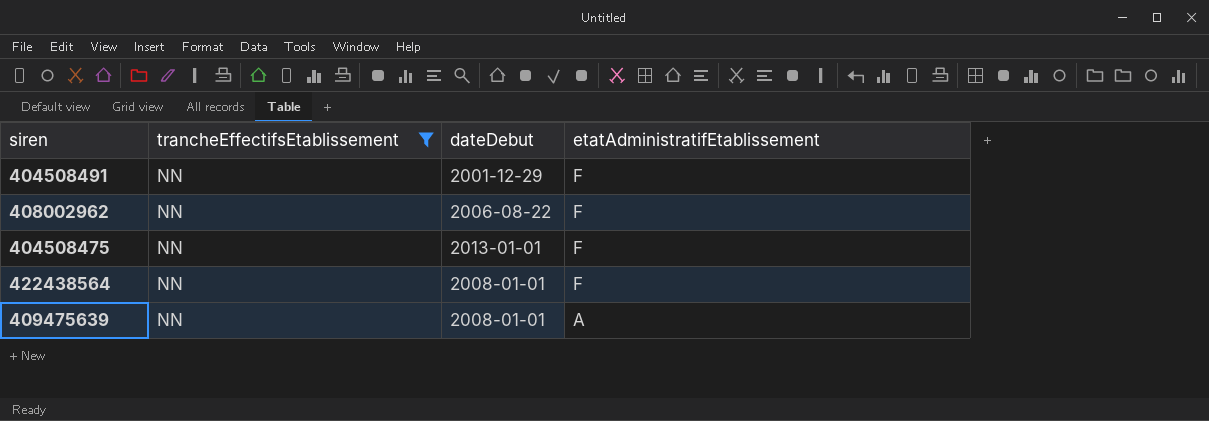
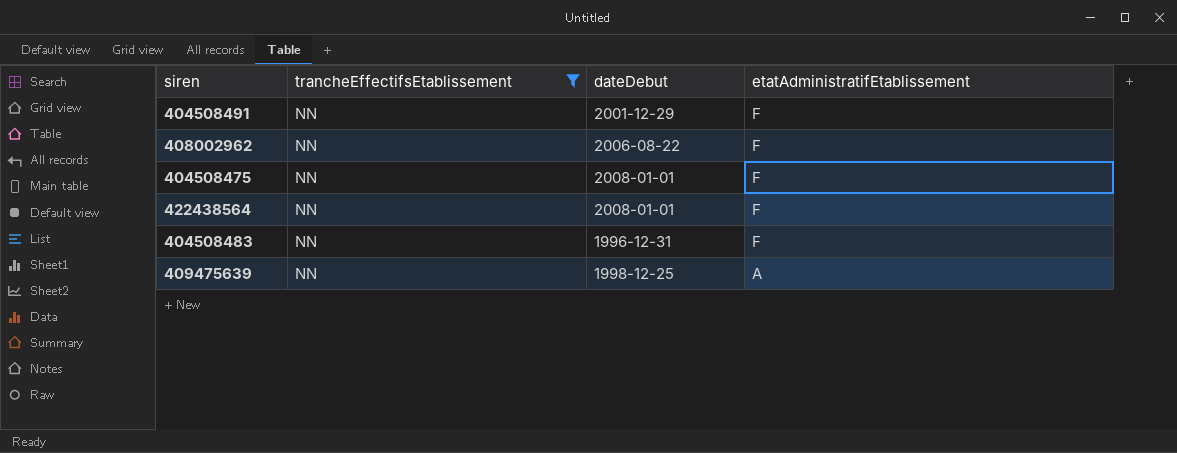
404508475 | dateDebut: 2013-01-01 -> 2008-01-01
row 404508483: none -> NN | 1996-12-31 | F
409475639 | dateDebut: 2008-01-01 -> 1998-12-25

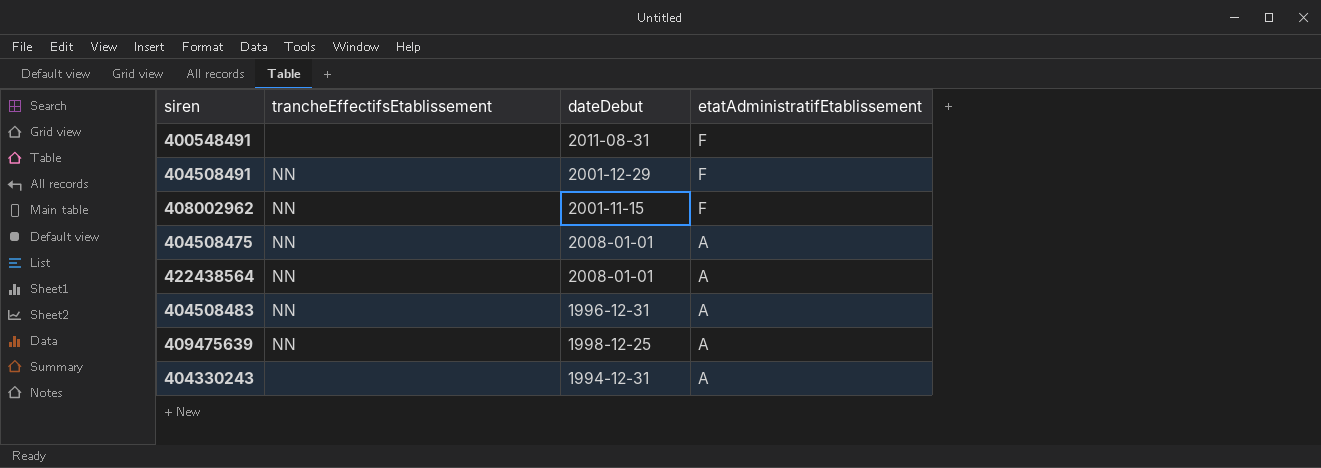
filter: trancheEffectifsEtablissement = NN -> none
408002962 | dateDebut: 2006-08-22 -> 2001-11-15
404508475 | etatAdministratifEtablissement: F -> A
422438564 | etatAdministratifEtablissement: F -> A
404508483 | etatAdministratifEtablissement: F -> A

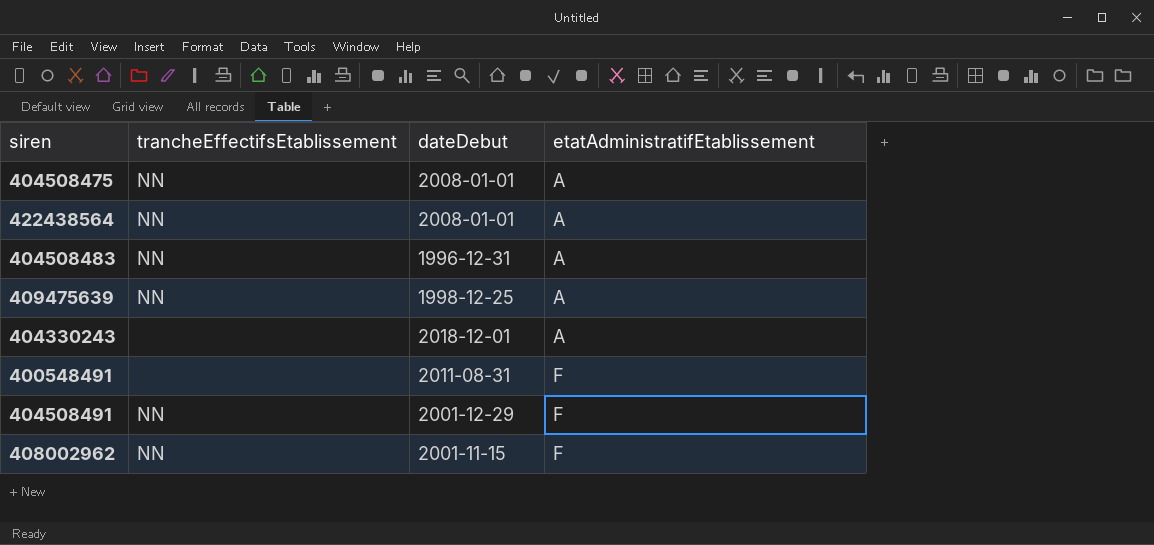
row order: etatAdministratifEtablissement descending -> etatAdministratifEtablissement ascending
404330243 | dateDebut: 1994-12-31 -> 2018-12-01

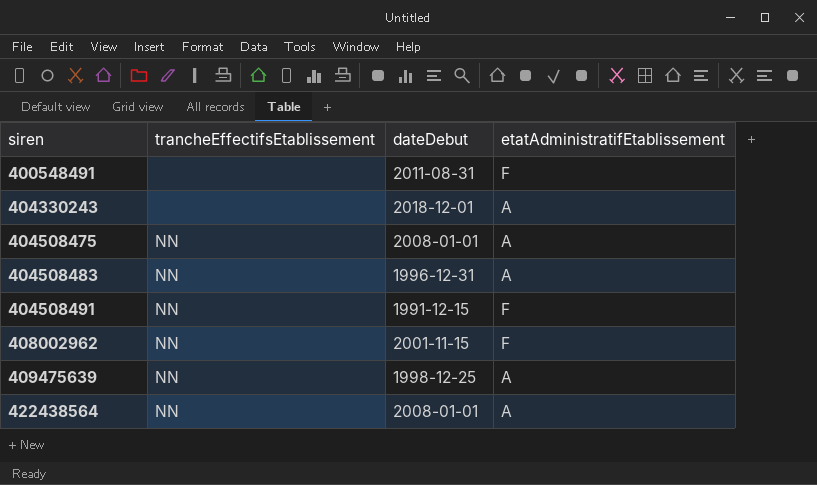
row order: etatAdministratifEtablissement ascending -> siren ascending
404508491 | dateDebut: 2001-12-29 -> 1991-12-15

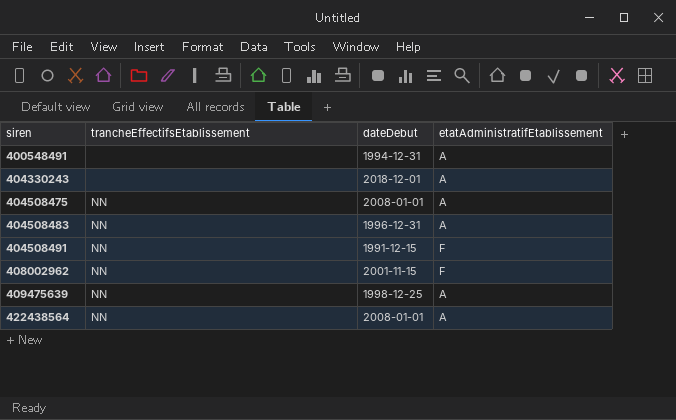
400548491 | dateDebut: 2011-08-31 -> 1994-12-31
400548491 | etatAdministratifEtablissement: F -> A

